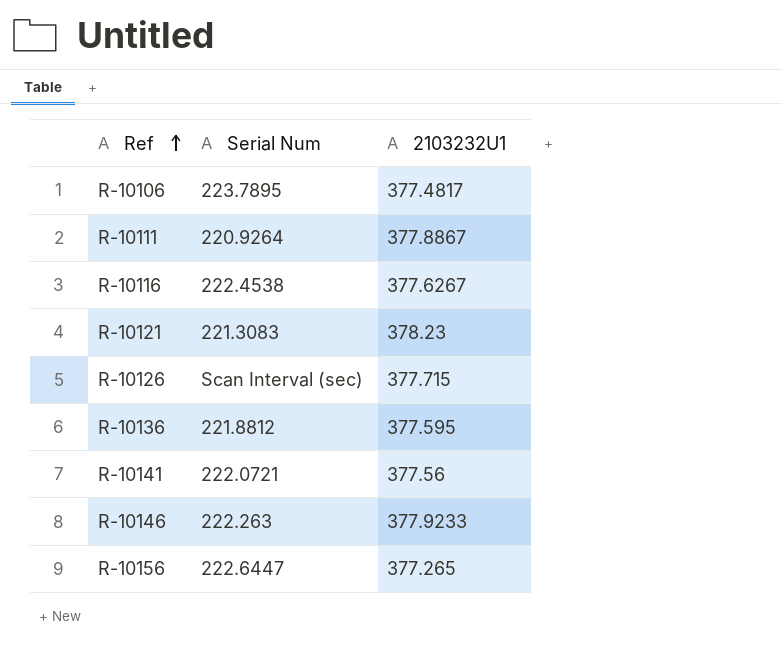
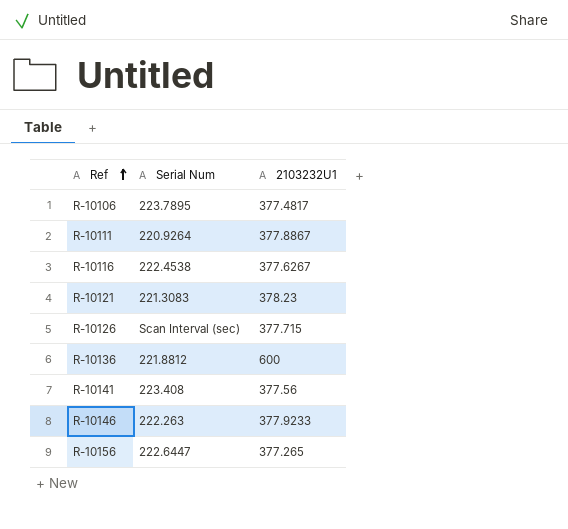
R-10136 | 2103232U1: 377.595 -> 600
R-10141 | Serial Num: 222.0721 -> 223.408

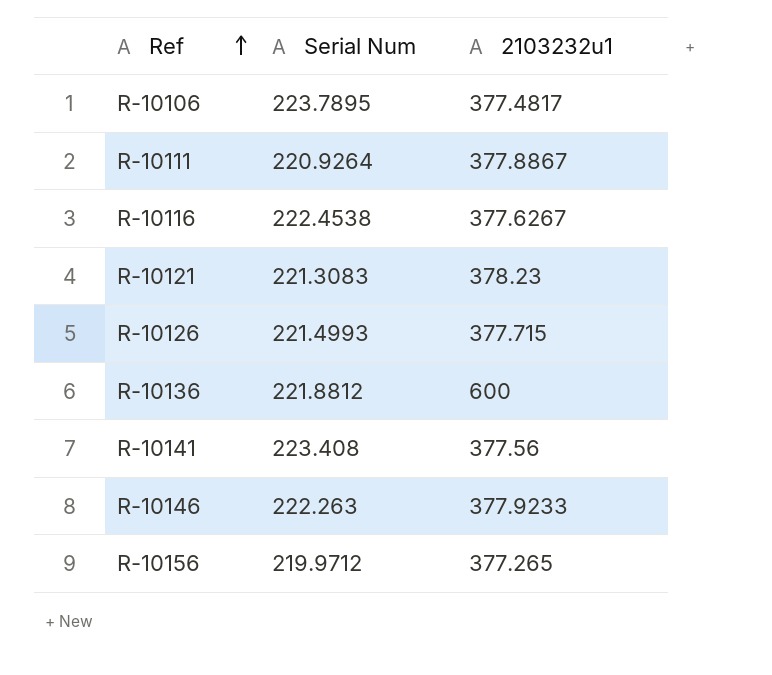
column name: 2103232U1 -> 2103232u1
R-10126 | Serial Num: Scan Interval (sec) -> 221.4993
R-10156 | Serial Num: 222.6447 -> 219.9712

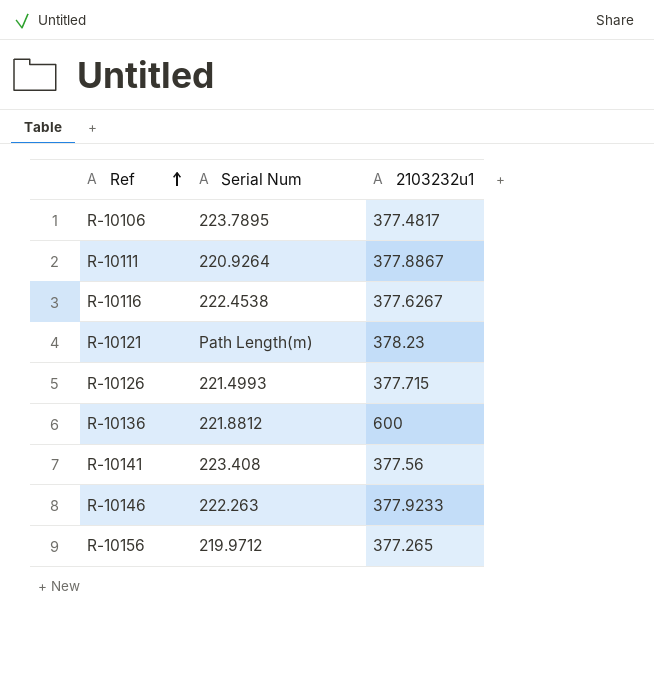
R-10121 | Serial Num: 221.3083 -> Path Length(m)

